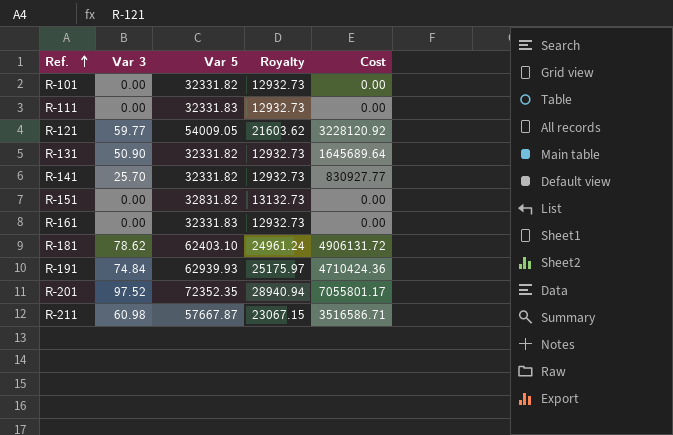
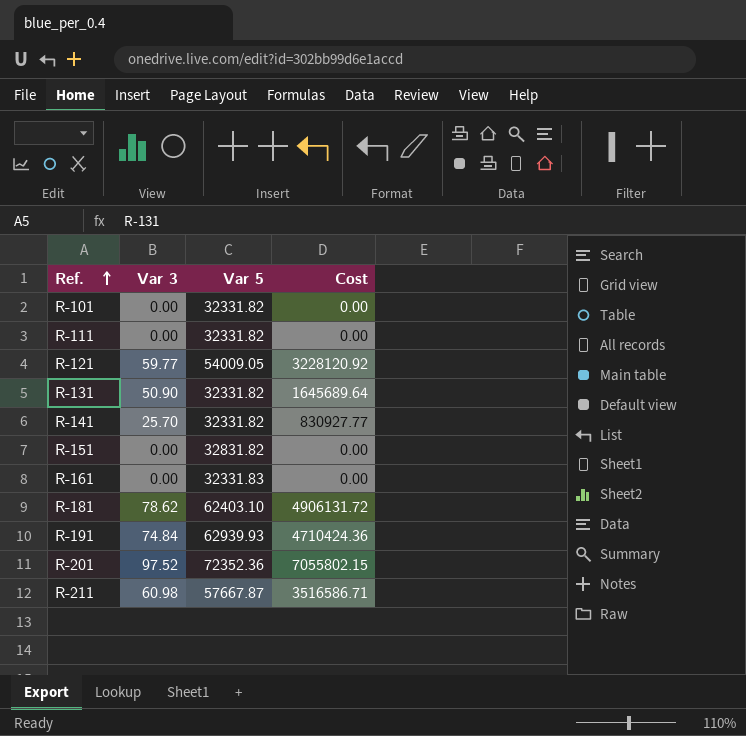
column Royalty | formula: [Var 5] * 0.4 -> none
R-111 | Var 5: 32331.83 -> 32331.82
R-201 | Var 5: 72352.35 -> 72352.36
R-201 | Cost: 7055801.17 -> 7055802.15

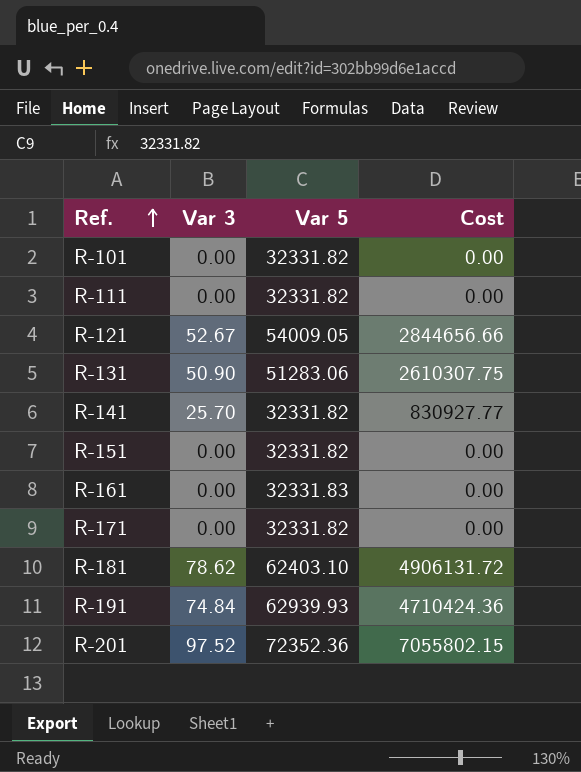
row R-211: 60.98 | 57667.87 | 3516586.71 -> none
R-121 | Var 3: 59.77 -> 52.67
R-121 | Cost: 3228120.92 -> 2844656.66
R-131 | Var 5: 32331.82 -> 51283.06
R-131 | Cost: 1645689.64 -> 2610307.75
R-151 | Var 5: 32831.82 -> 32331.82
row R-171: none -> 0.00 | 32331.82 | 0.00

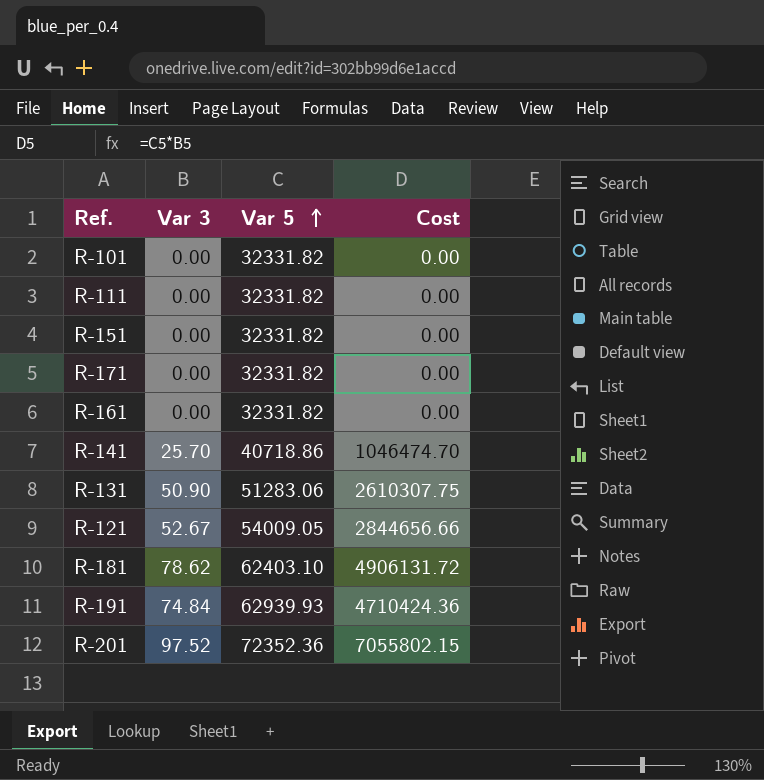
row order: Ref. ascending -> Var 5 ascending
R-161 | Var 5: 32331.83 -> 32331.82
R-141 | Var 5: 32331.82 -> 40718.86
R-141 | Cost: 830927.77 -> 1046474.70

